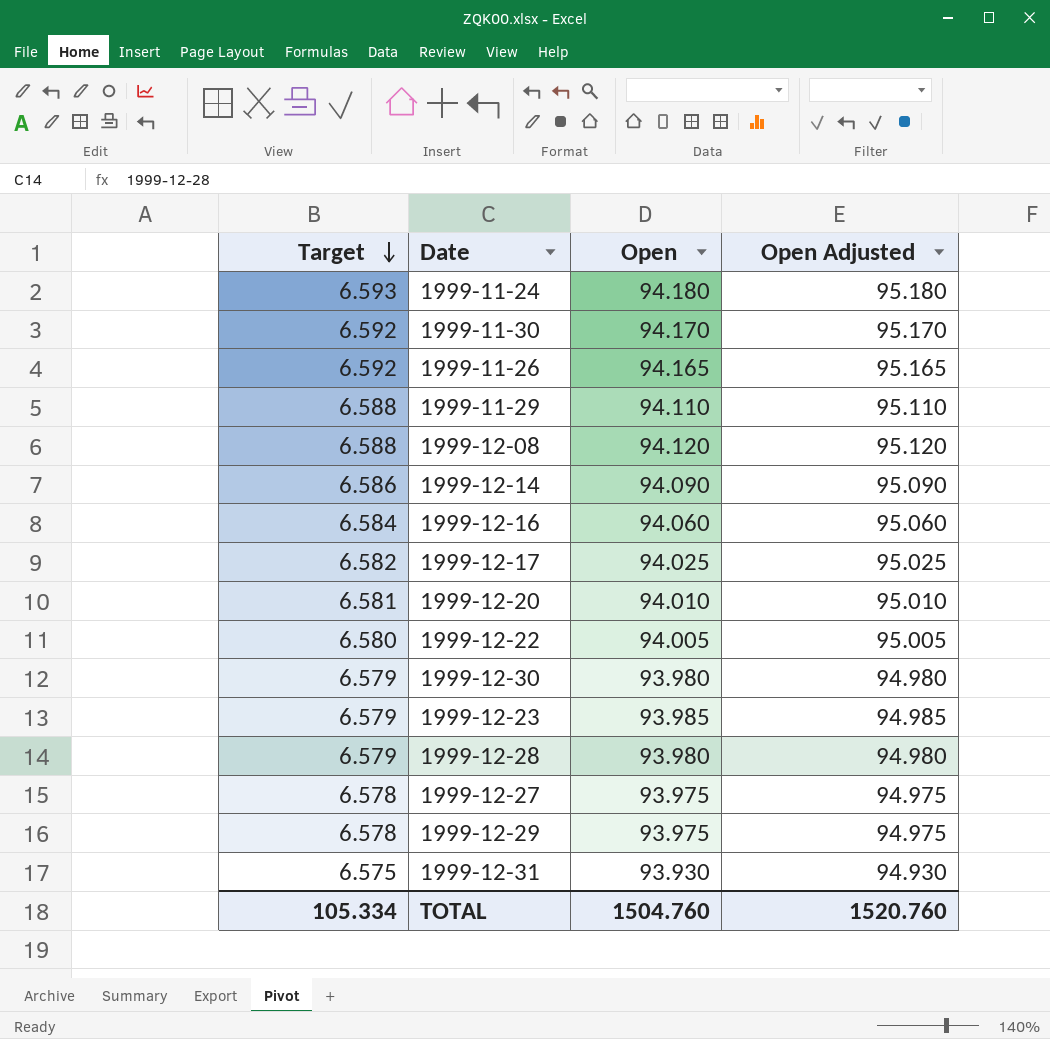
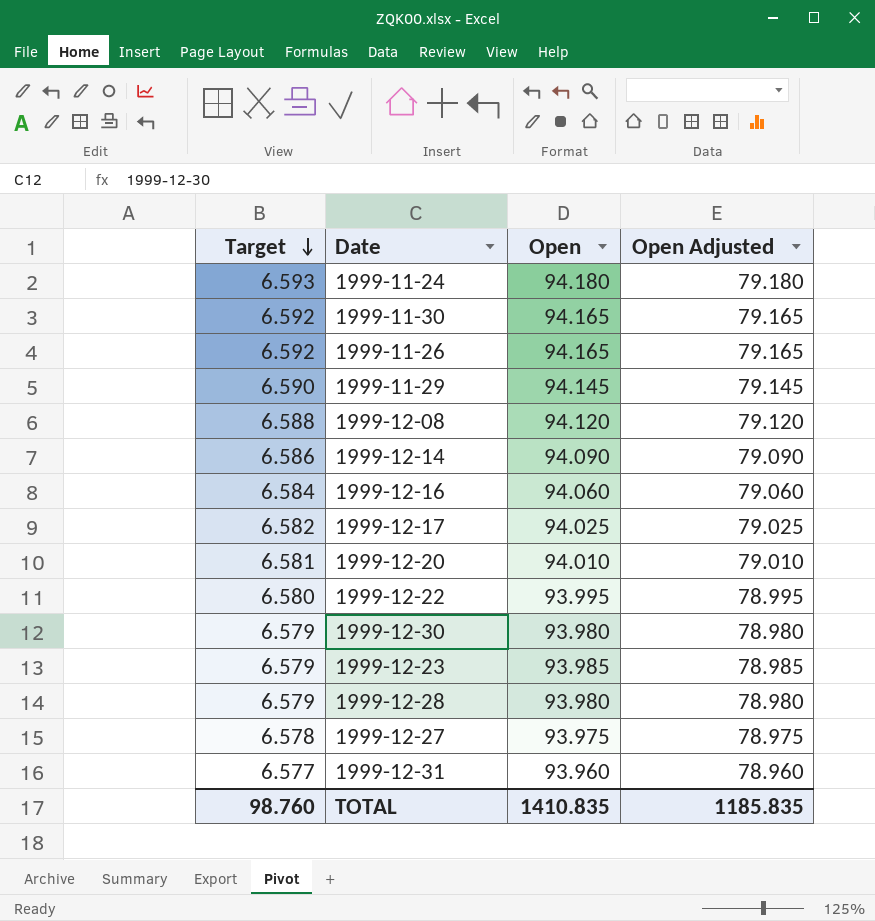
column Open Adjusted | formula: [Open] + 1 -> [Open] - 15
row 1999-12-29: 6.578 | 93.975 | 94.975 -> none
1999-11-30 | Open: 94.170 -> 94.165
1999-11-29 | Target: 6.588 -> 6.590
1999-11-29 | Open: 94.110 -> 94.145
1999-12-22 | Open: 94.005 -> 93.995
1999-12-31 | Target: 6.575 -> 6.577
1999-12-31 | Open: 93.930 -> 93.960
TOTAL | Target: 105.334 -> 98.760
TOTAL | Open: 1504.760 -> 1410.835
TOTAL | Open Adjusted: 1520.760 -> 1185.835

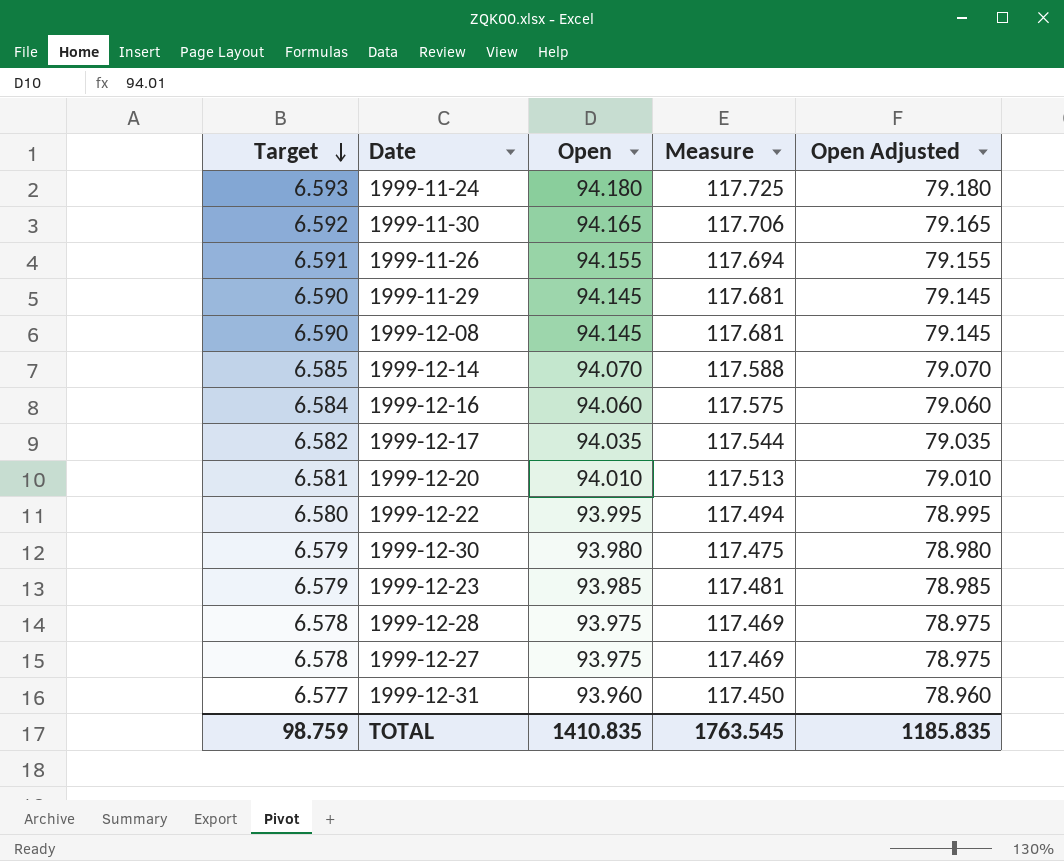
column Measure | formula: none -> [Open] * 1.25
1999-11-26 | Target: 6.592 -> 6.591
1999-11-26 | Open: 94.165 -> 94.155
1999-11-26 | Open Adjusted: 79.165 -> 79.155
1999-12-08 | Target: 6.588 -> 6.590
1999-12-08 | Open: 94.120 -> 94.145
1999-12-08 | Open Adjusted: 79.120 -> 79.145
1999-12-14 | Target: 6.586 -> 6.585
1999-12-14 | Open: 94.090 -> 94.070
1999-12-14 | Open Adjusted: 79.090 -> 79.070
1999-12-17 | Open: 94.025 -> 94.035
1999-12-17 | Open Adjusted: 79.025 -> 79.035
1999-12-28 | Target: 6.579 -> 6.578
1999-12-28 | Open: 93.980 -> 93.975
1999-12-28 | Open Adjusted: 78.980 -> 78.975
TOTAL | Target: 98.760 -> 98.759

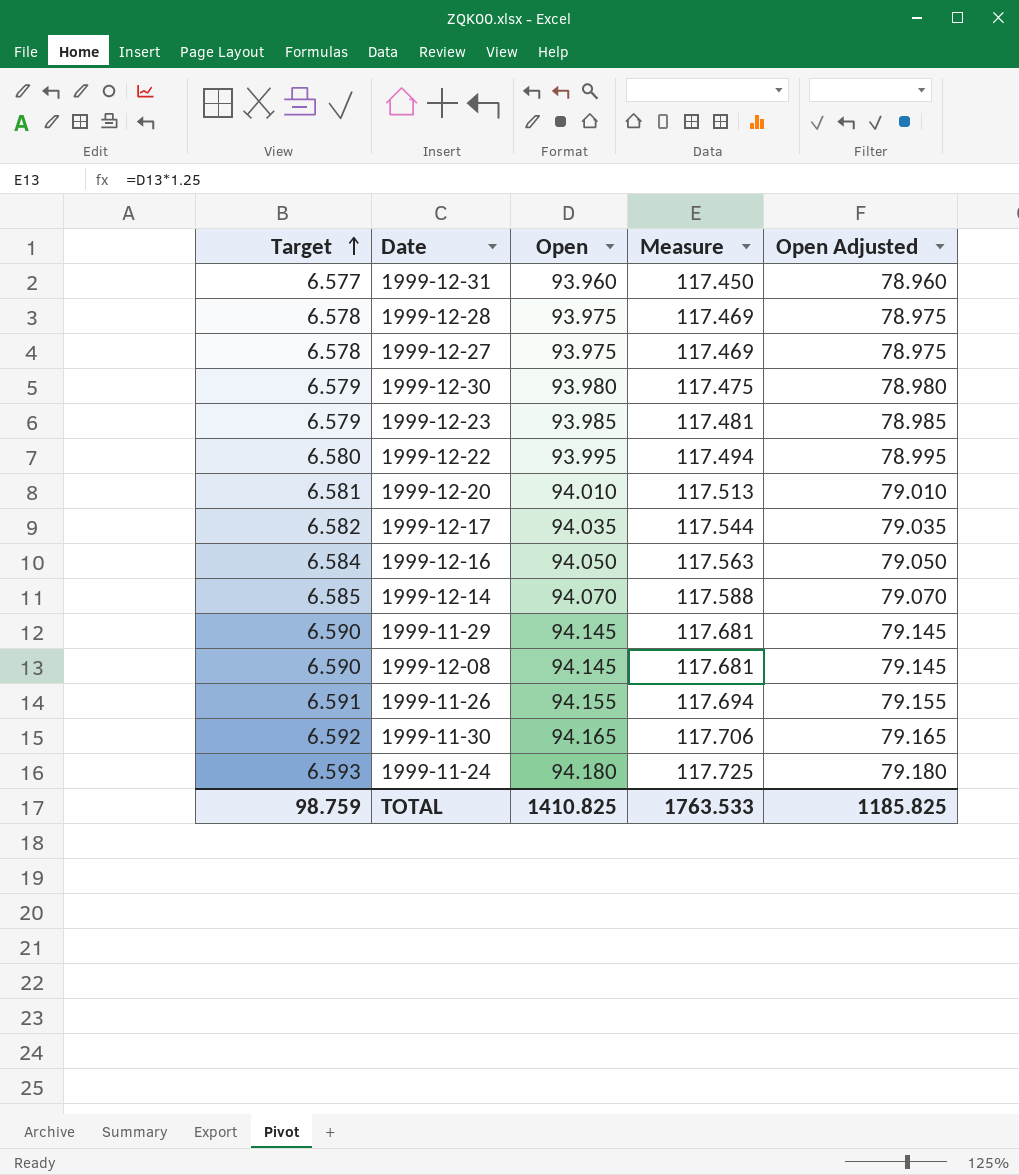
row order: Target descending -> Target ascending
1999-12-16 | Open: 94.060 -> 94.050
1999-12-16 | Measure: 117.575 -> 117.563
1999-12-16 | Open Adjusted: 79.060 -> 79.050
TOTAL | Open: 1410.835 -> 1410.825
TOTAL | Measure: 1763.545 -> 1763.533
TOTAL | Open Adjusted: 1185.835 -> 1185.825

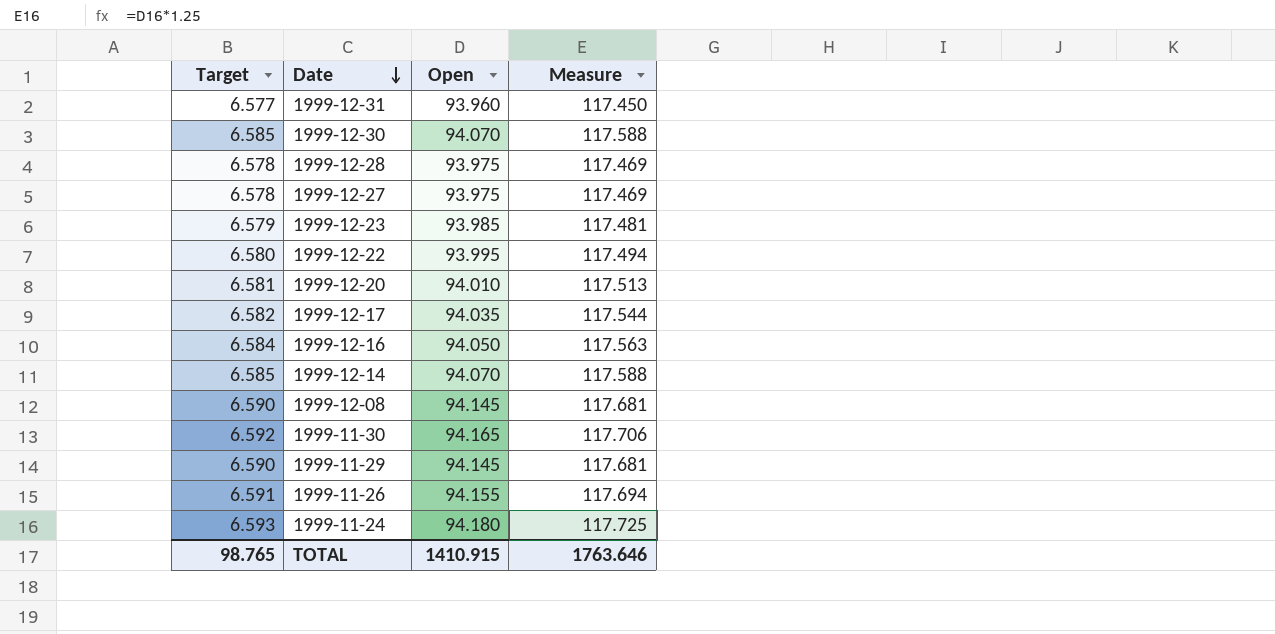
row order: Target ascending -> Date descending
column Open Adjusted | formula: [Open] - 15 -> none
1999-12-30 | Target: 6.579 -> 6.585
1999-12-30 | Open: 93.980 -> 94.070
1999-12-30 | Measure: 117.475 -> 117.588
TOTAL | Target: 98.759 -> 98.765
TOTAL | Open: 1410.825 -> 1410.915
TOTAL | Measure: 1763.533 -> 1763.646

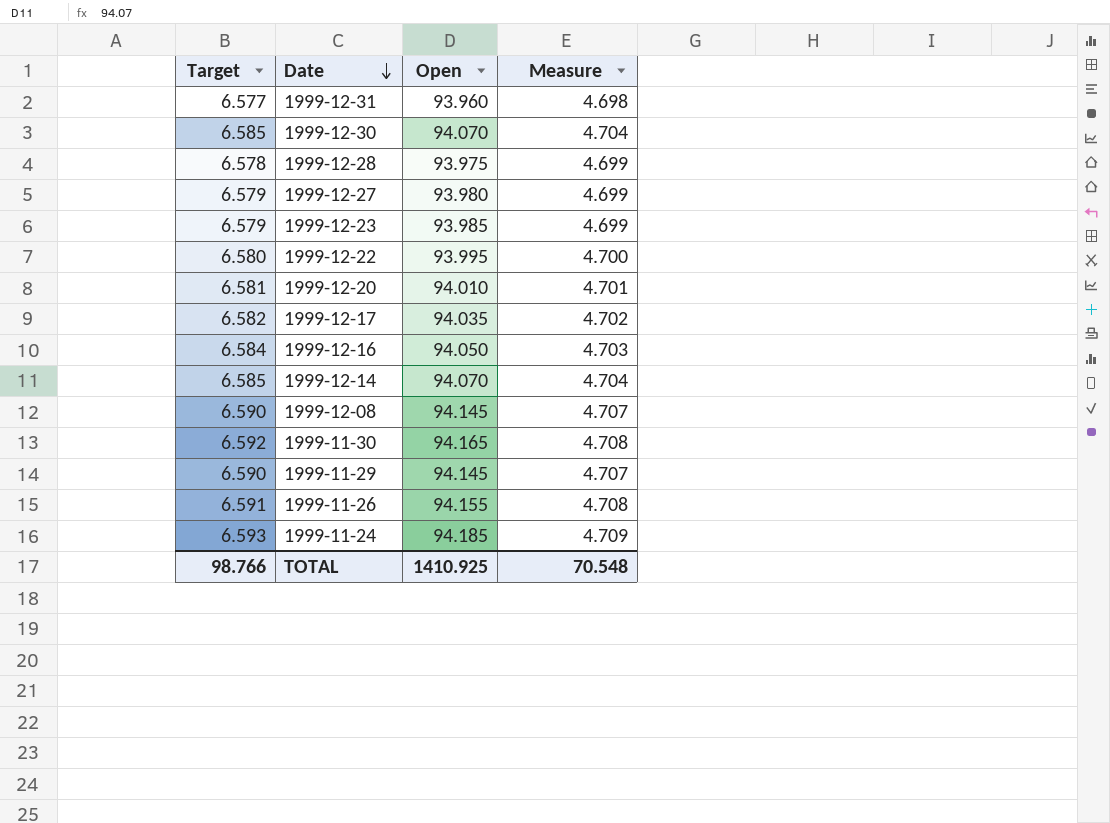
column Measure | formula: [Open] * 1.25 -> [Open] * 0.05
1999-12-27 | Target: 6.578 -> 6.579
1999-12-27 | Open: 93.975 -> 93.980
1999-11-24 | Open: 94.180 -> 94.185
TOTAL | Target: 98.765 -> 98.766
TOTAL | Open: 1410.915 -> 1410.925
TOTAL | Measure: 1763.646 -> 70.548

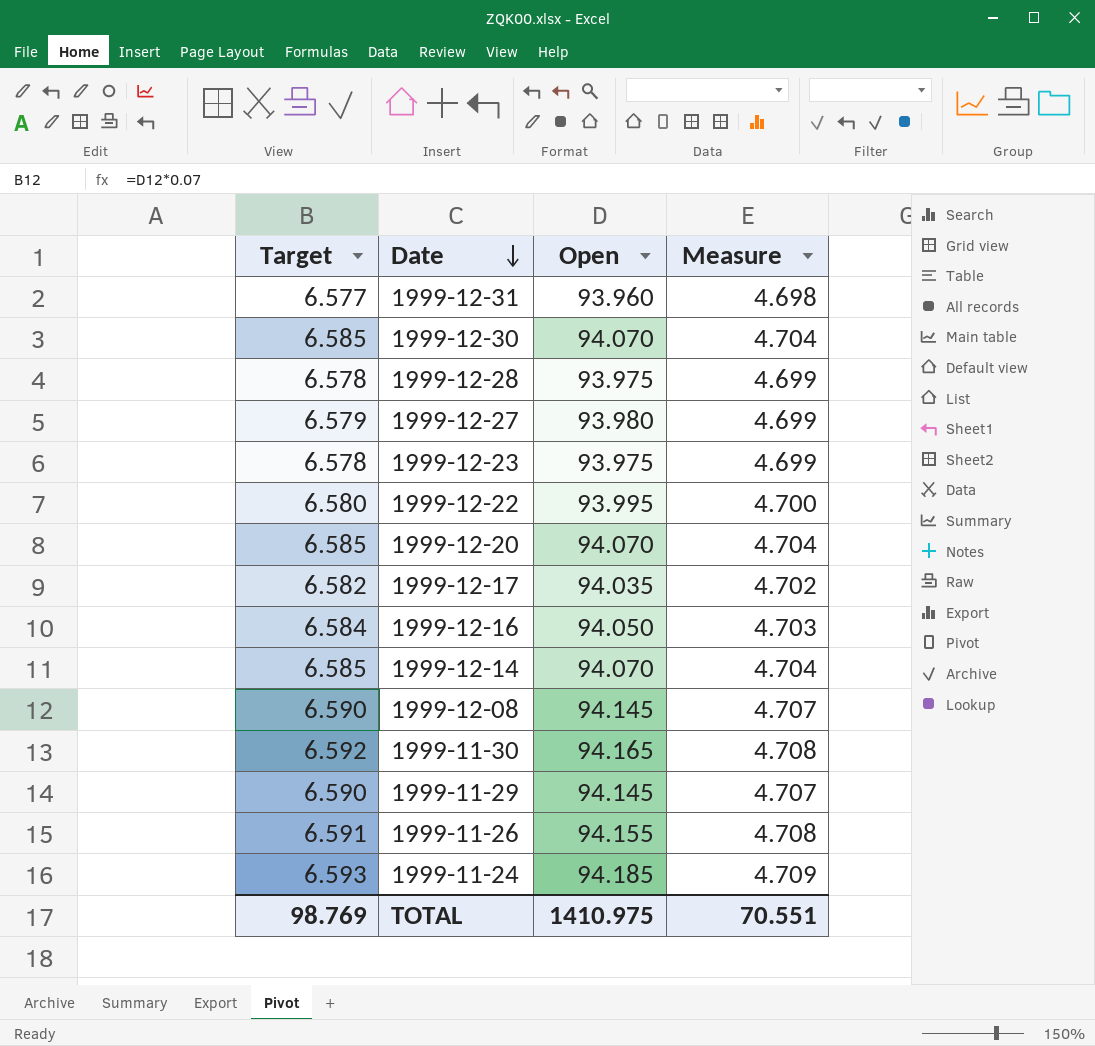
1999-12-23 | Target: 6.579 -> 6.578
1999-12-23 | Open: 93.985 -> 93.975
1999-12-20 | Target: 6.581 -> 6.585
1999-12-20 | Open: 94.010 -> 94.070
1999-12-20 | Measure: 4.701 -> 4.704
TOTAL | Target: 98.766 -> 98.769
TOTAL | Open: 1410.925 -> 1410.975
TOTAL | Measure: 70.548 -> 70.551

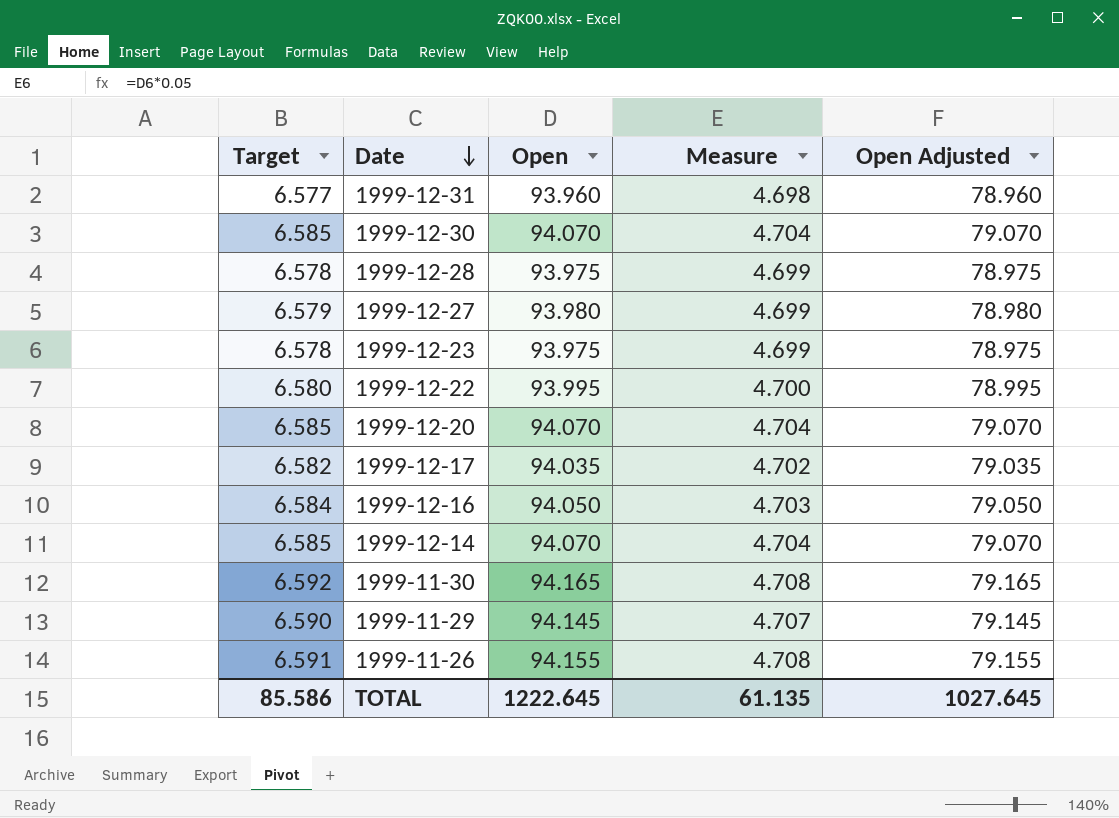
column Open Adjusted | formula: none -> [Open] - 15
row 1999-12-08: 6.590 | 94.145 | 4.707 -> none
row 1999-11-24: 6.593 | 94.185 | 4.709 -> none
TOTAL | Target: 98.769 -> 85.586
TOTAL | Open: 1410.975 -> 1222.645
TOTAL | Measure: 70.551 -> 61.135

